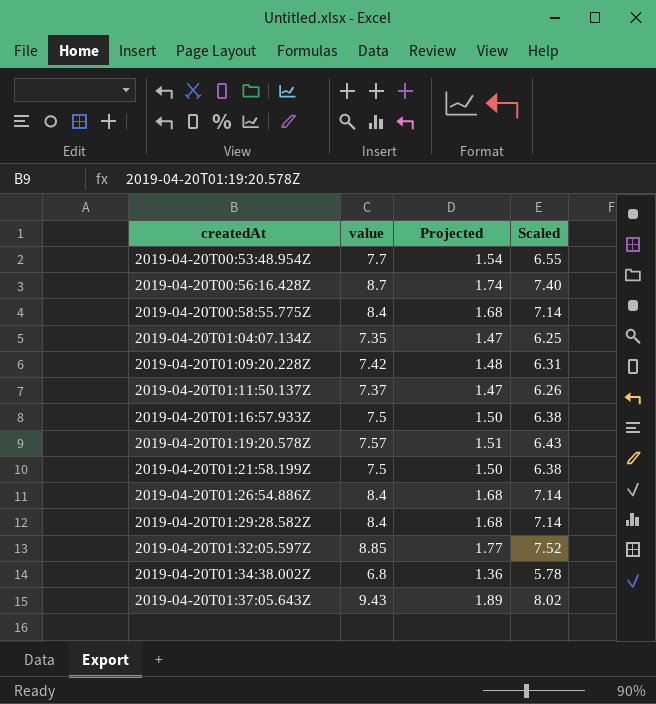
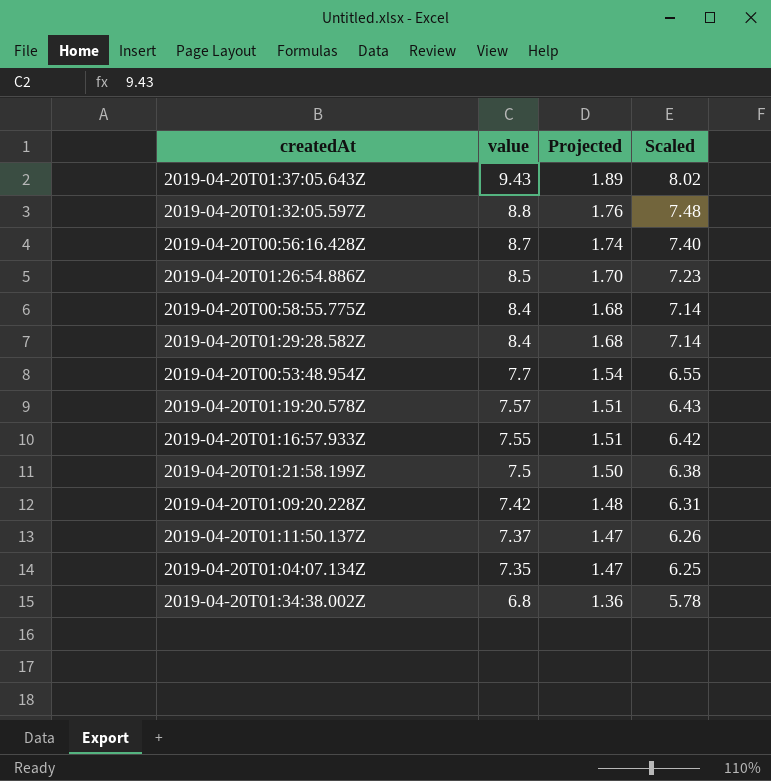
row order: createdAt ascending -> value descending
2019-04-20T01:32:05.597Z | value: 8.85 -> 8.8
2019-04-20T01:32:05.597Z | Projected: 1.77 -> 1.76
2019-04-20T01:32:05.597Z | Scaled: 7.52 -> 7.48
2019-04-20T01:26:54.886Z | value: 8.4 -> 8.5
2019-04-20T01:26:54.886Z | Projected: 1.68 -> 1.70
2019-04-20T01:26:54.886Z | Scaled: 7.14 -> 7.23
2019-04-20T01:16:57.933Z | value: 7.5 -> 7.55
2019-04-20T01:16:57.933Z | Projected: 1.50 -> 1.51
2019-04-20T01:16:57.933Z | Scaled: 6.38 -> 6.42

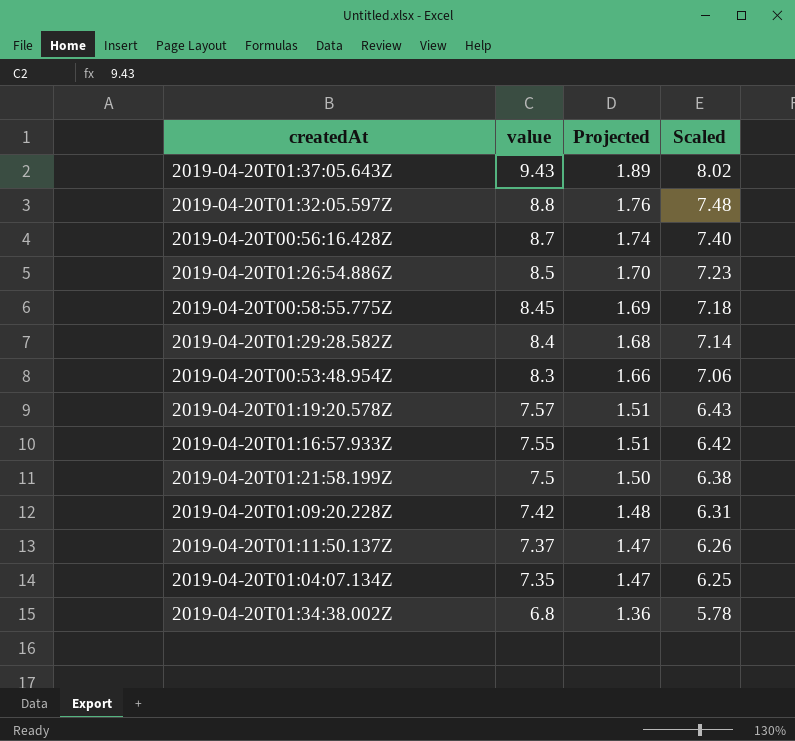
2019-04-20T00:58:55.775Z | value: 8.4 -> 8.45
2019-04-20T00:58:55.775Z | Projected: 1.68 -> 1.69
2019-04-20T00:58:55.775Z | Scaled: 7.14 -> 7.18
2019-04-20T00:53:48.954Z | value: 7.7 -> 8.3
2019-04-20T00:53:48.954Z | Projected: 1.54 -> 1.66
2019-04-20T00:53:48.954Z | Scaled: 6.55 -> 7.06

